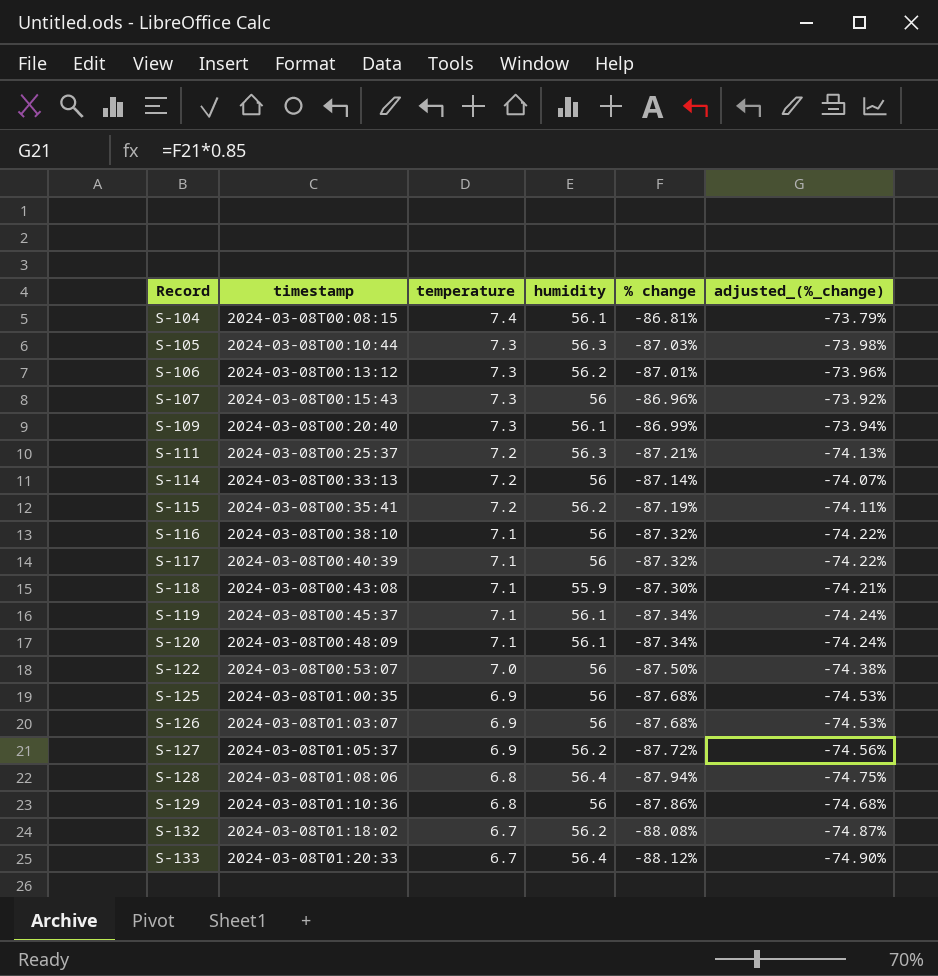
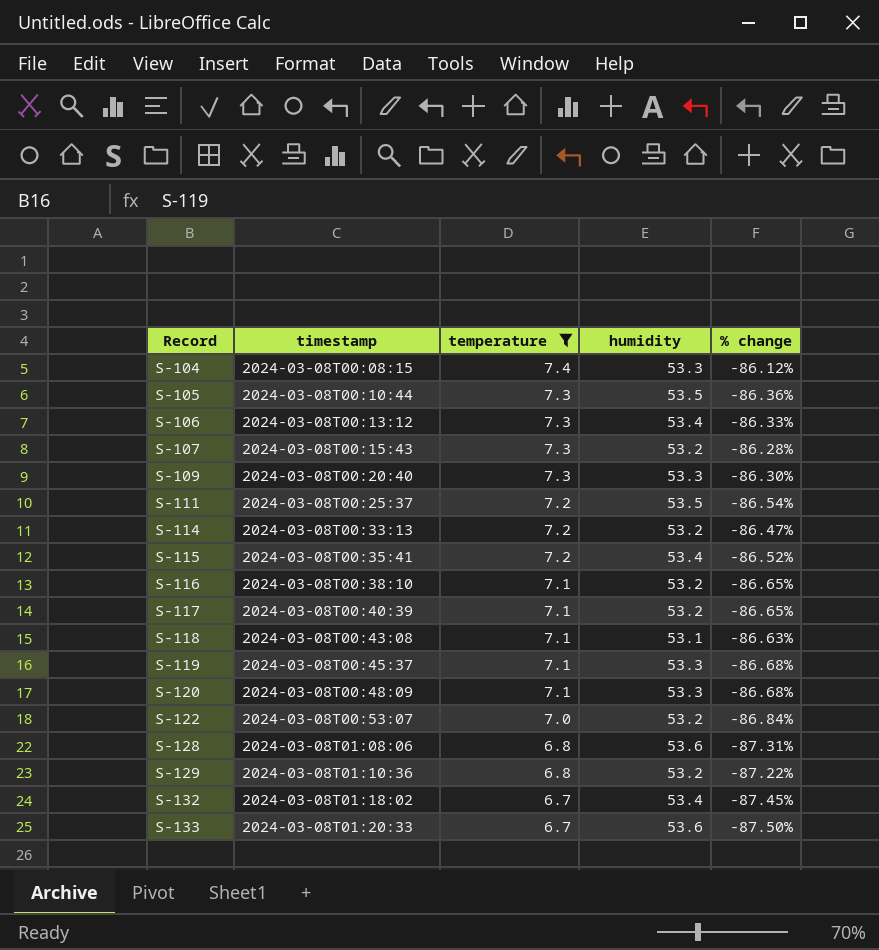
filter: none -> temperature != 6.9
column adjusted_(%_change) | formula: [% change] * 0.85 -> none
S-104 | humidity: 56.1 -> 53.3
S-104 | % change: -86.81% -> -86.12%
S-105 | humidity: 56.3 -> 53.5
S-105 | % change: -87.03% -> -86.36%
S-106 | humidity: 56.2 -> 53.4
S-106 | % change: -87.01% -> -86.33%
S-107 | humidity: 56 -> 53.2
S-107 | % change: -86.96% -> -86.28%
S-109 | humidity: 56.1 -> 53.3
S-109 | % change: -86.99% -> -86.30%
S-111 | humidity: 56.3 -> 53.5
S-111 | % change: -87.21% -> -86.54%
S-114 | humidity: 56 -> 53.2
S-114 | % change: -87.14% -> -86.47%
S-115 | humidity: 56.2 -> 53.4
S-115 | % change: -87.19% -> -86.52%
S-116 | humidity: 56 -> 53.2
S-116 | % change: -87.32% -> -86.65%
S-117 | humidity: 56 -> 53.2
S-117 | % change: -87.32% -> -86.65%
S-118 | humidity: 55.9 -> 53.1
S-118 | % change: -87.30% -> -86.63%
S-119 | humidity: 56.1 -> 53.3
S-119 | % change: -87.34% -> -86.68%
S-120 | humidity: 56.1 -> 53.3
S-120 | % change: -87.34% -> -86.68%
S-122 | humidity: 56 -> 53.2
S-122 | % change: -87.50% -> -86.84%
S-128 | humidity: 56.4 -> 53.6
S-128 | % change: -87.94% -> -87.31%
S-129 | humidity: 56 -> 53.2
S-129 | % change: -87.86% -> -87.22%
S-132 | humidity: 56.2 -> 53.4
S-132 | % change: -88.08% -> -87.45%
S-133 | humidity: 56.4 -> 53.6
S-133 | % change: -88.12% -> -87.50%

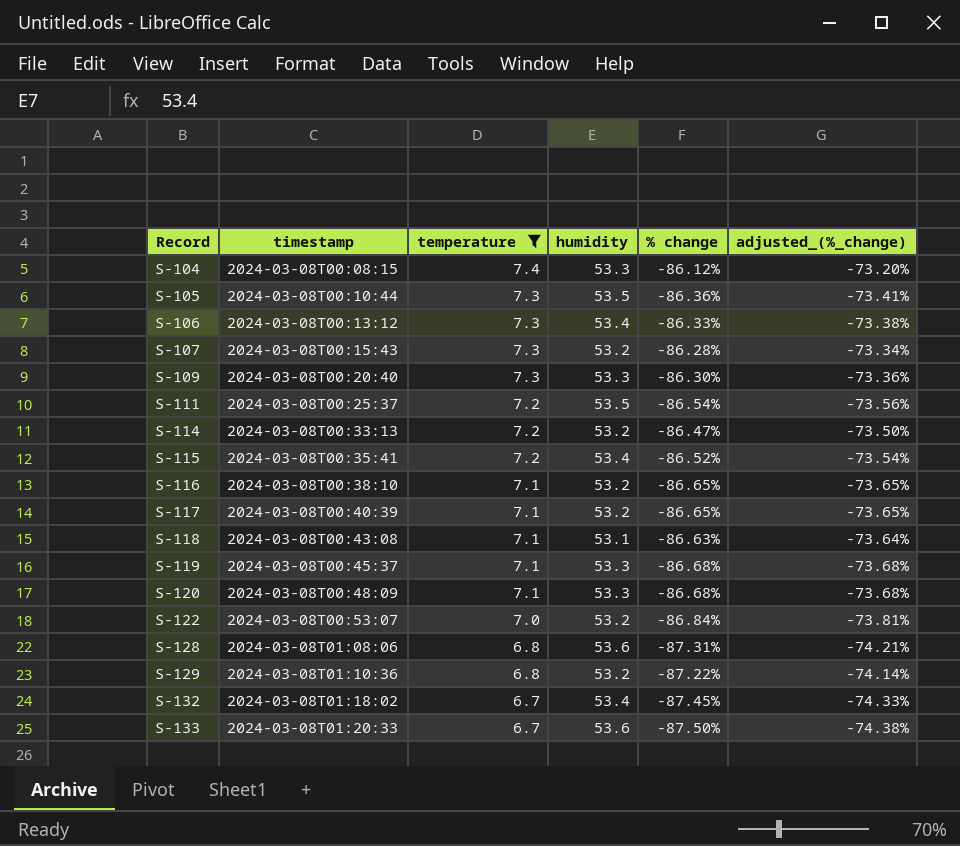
column adjusted_(%_change) | formula: none -> [% change] * 0.85

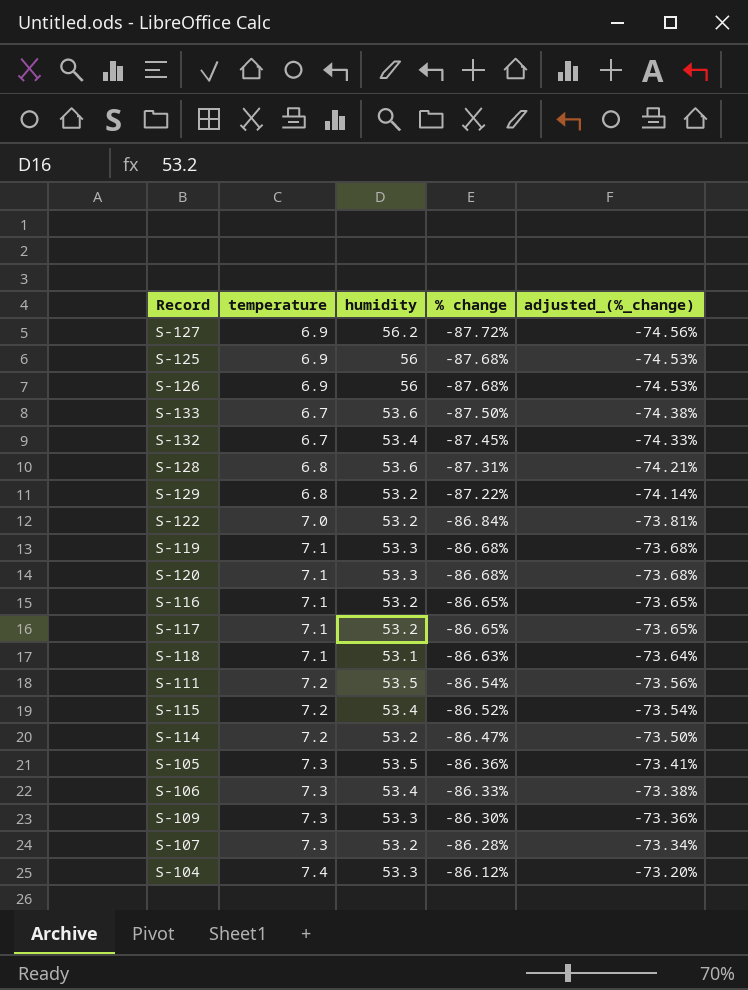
filter: temperature != 6.9 -> none
row order: Record ascending -> % change ascending
column timestamp | position: 2 -> none

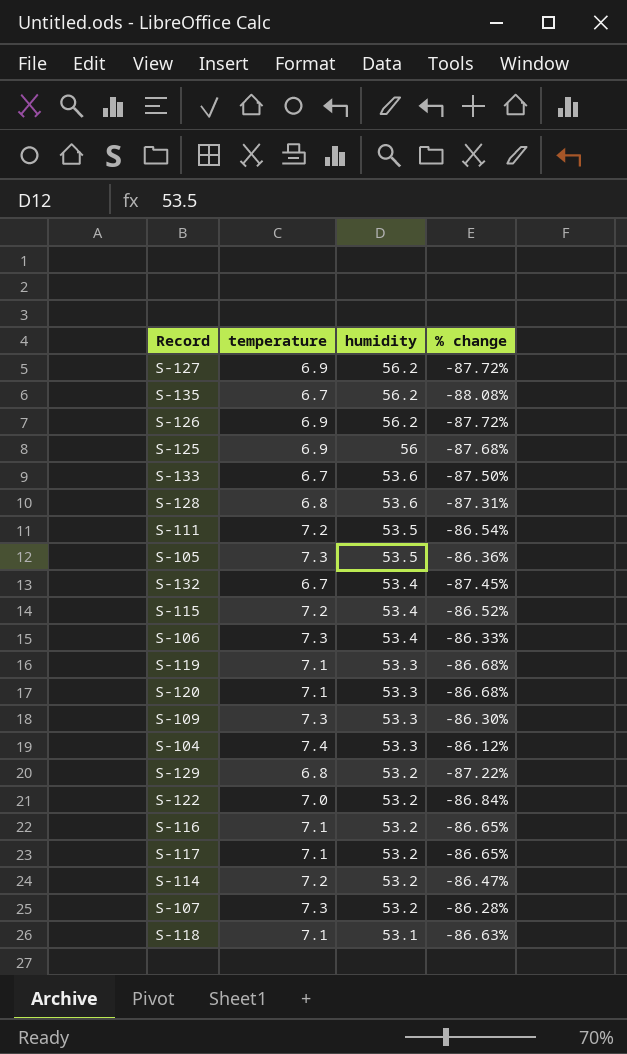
row order: % change ascending -> humidity descending
column adjusted_(%_change) | formula: [% change] * 0.85 -> none
row S-135: none -> 6.7 | 56.2 | -88.08%
S-126 | humidity: 56 -> 56.2
S-126 | % change: -87.68% -> -87.72%

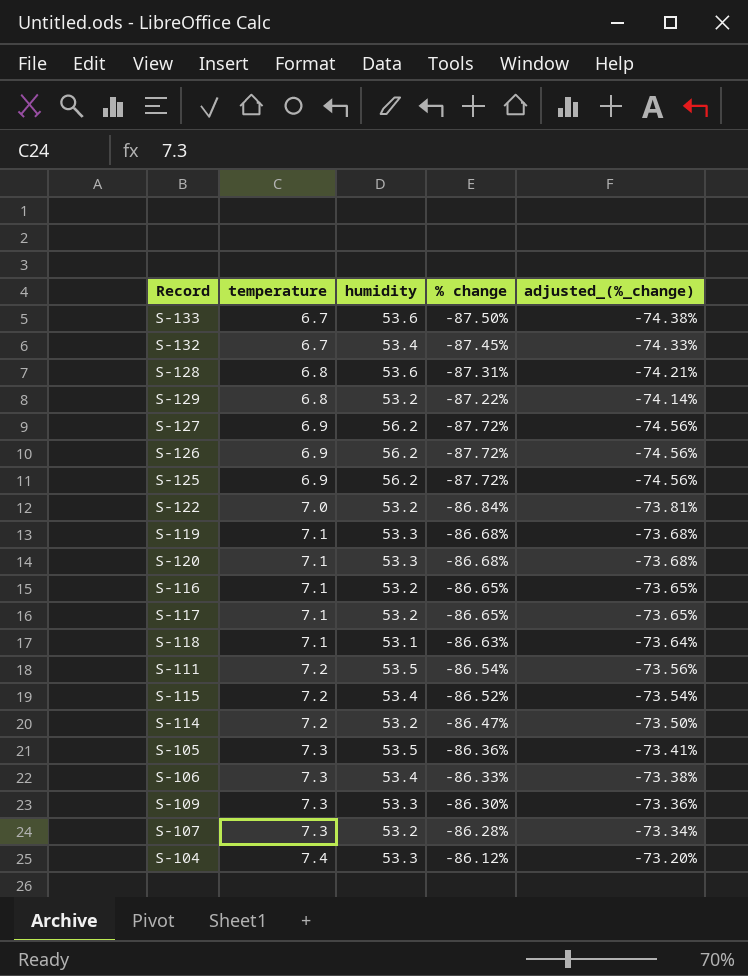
row order: humidity descending -> temperature ascending
column adjusted_(%_change) | formula: none -> [% change] * 0.85
row S-135: 6.7 | 56.2 | -88.08% -> none
S-125 | humidity: 56 -> 56.2
S-125 | % change: -87.68% -> -87.72%

